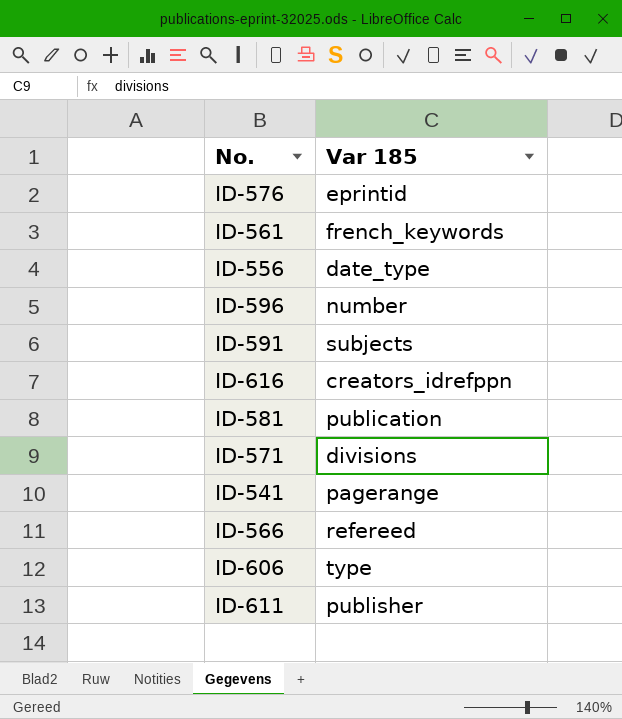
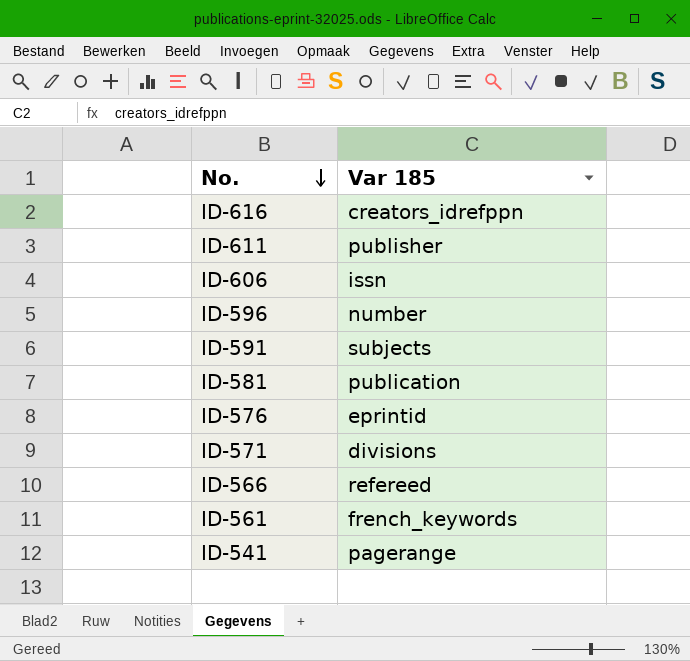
row order: none -> No. descending
row ID-556: date_type -> none
ID-606 | Var 185: type -> issn

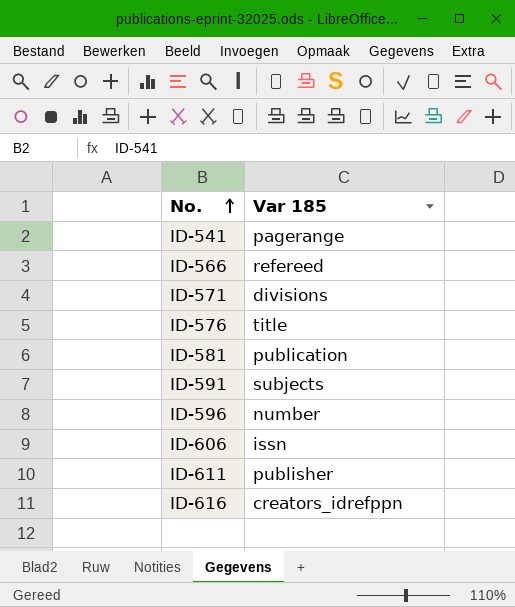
row order: No. descending -> No. ascending
row ID-561: french_keywords -> none
ID-576 | Var 185: eprintid -> title

